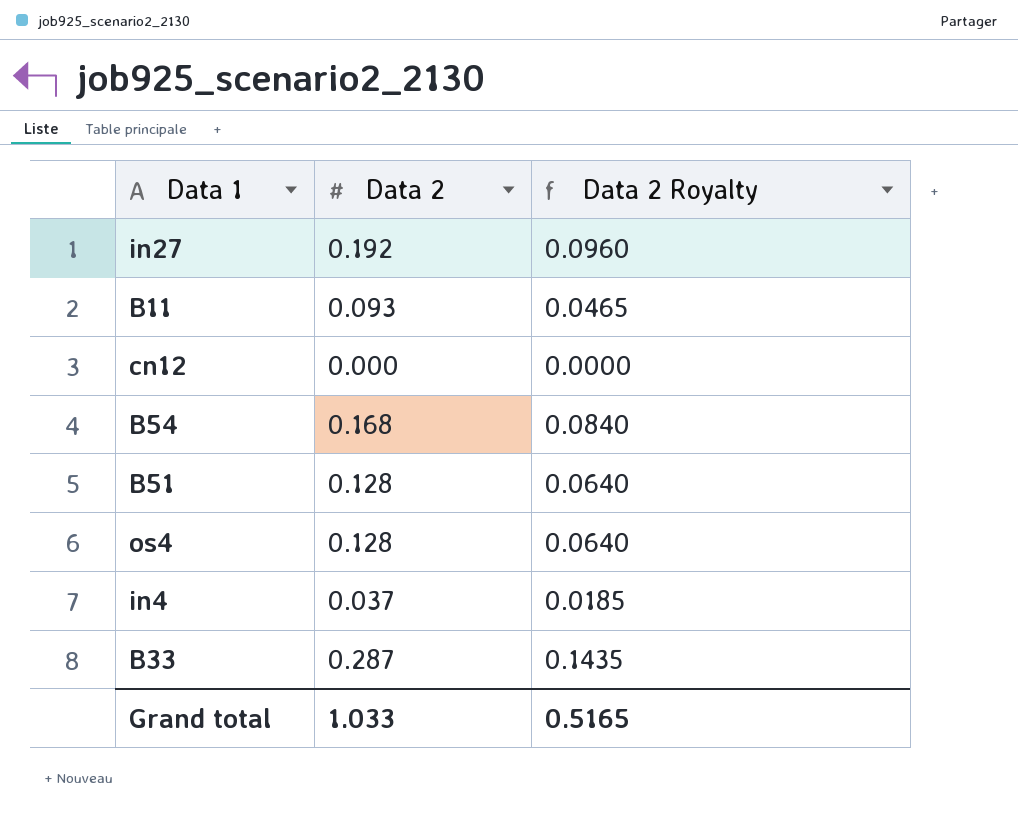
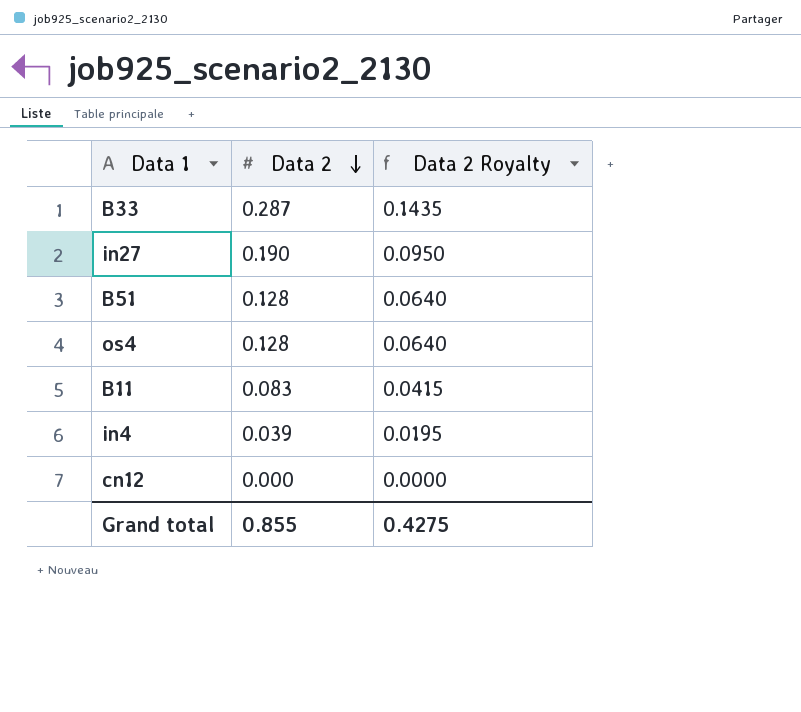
row order: none -> Data 2 descending
row B54: 0.168 | 0.0840 -> none
in27 | Data 2: 0.192 -> 0.190
in27 | Data 2 Royalty: 0.0960 -> 0.0950
B11 | Data 2: 0.093 -> 0.083
B11 | Data 2 Royalty: 0.0465 -> 0.0415
in4 | Data 2: 0.037 -> 0.039
in4 | Data 2 Royalty: 0.0185 -> 0.0195
Grand total | Data 2: 1.033 -> 0.855
Grand total | Data 2 Royalty: 0.5165 -> 0.4275

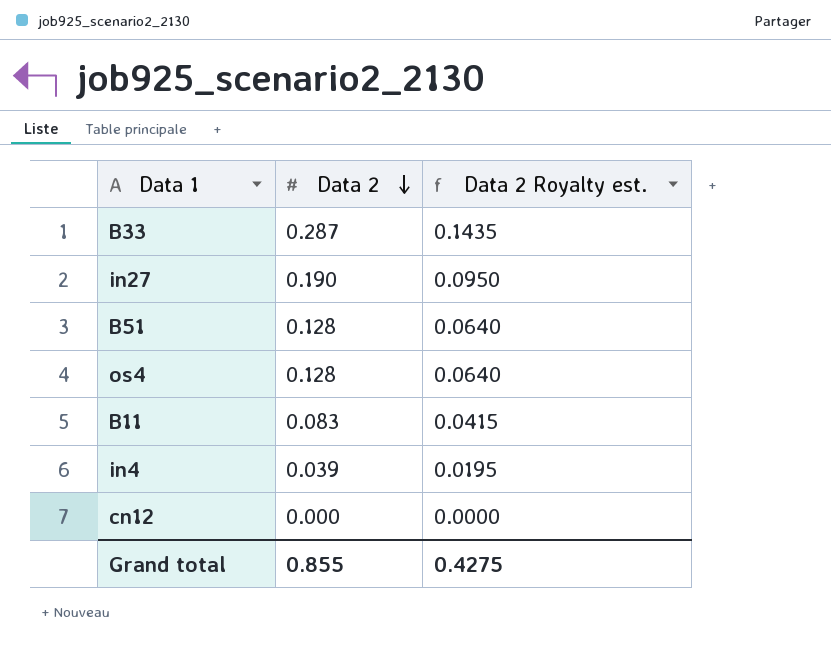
column name: Data 2 Royalty -> Data 2 Royalty est.

